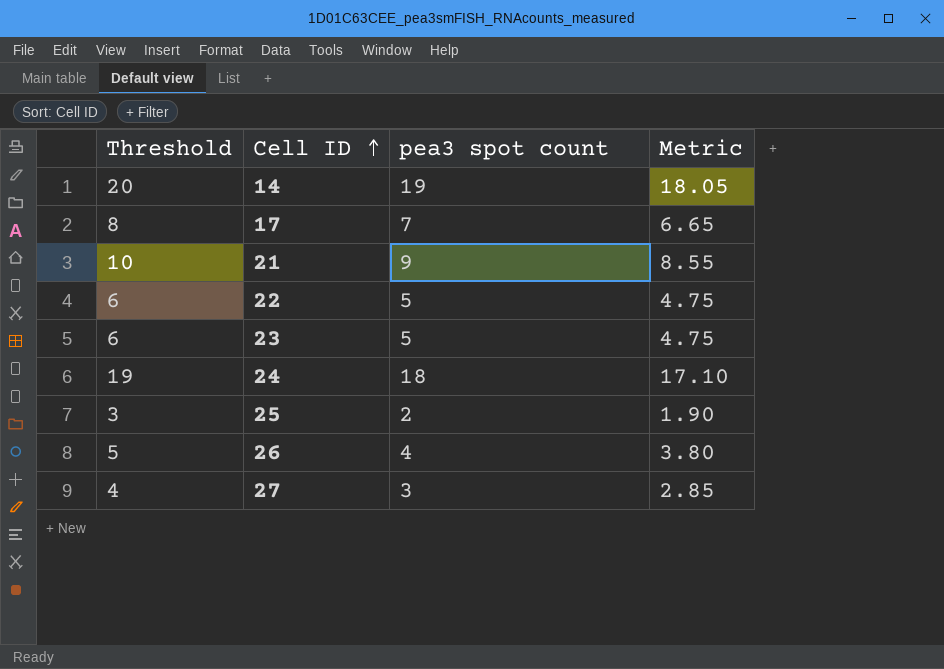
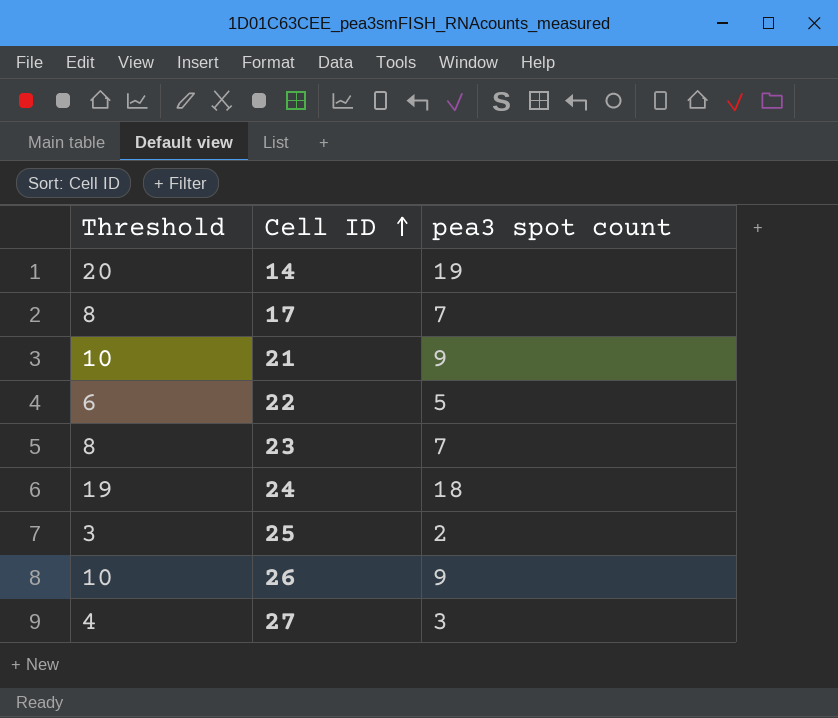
column Metric | formula: [pea3 spot count] * 0.95 -> none
23 | Threshold: 6 -> 8
23 | pea3 spot count: 5 -> 7
26 | Threshold: 5 -> 10
26 | pea3 spot count: 4 -> 9

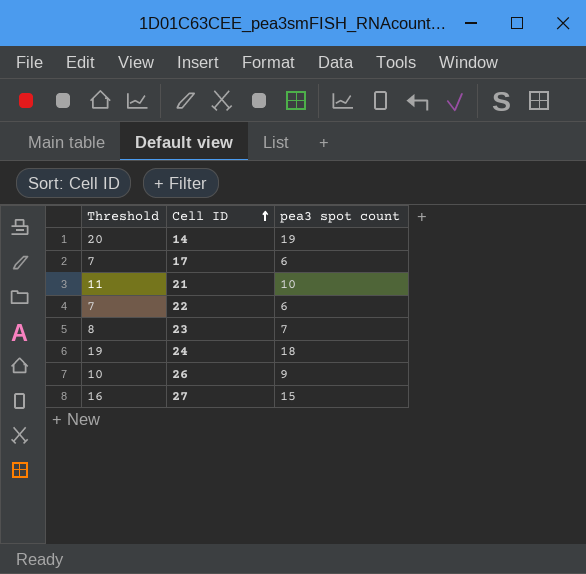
row 25: 3 | 2 -> none
17 | Threshold: 8 -> 7
17 | pea3 spot count: 7 -> 6
21 | Threshold: 10 -> 11
21 | pea3 spot count: 9 -> 10
22 | Threshold: 6 -> 7
22 | pea3 spot count: 5 -> 6
27 | Threshold: 4 -> 16
27 | pea3 spot count: 3 -> 15

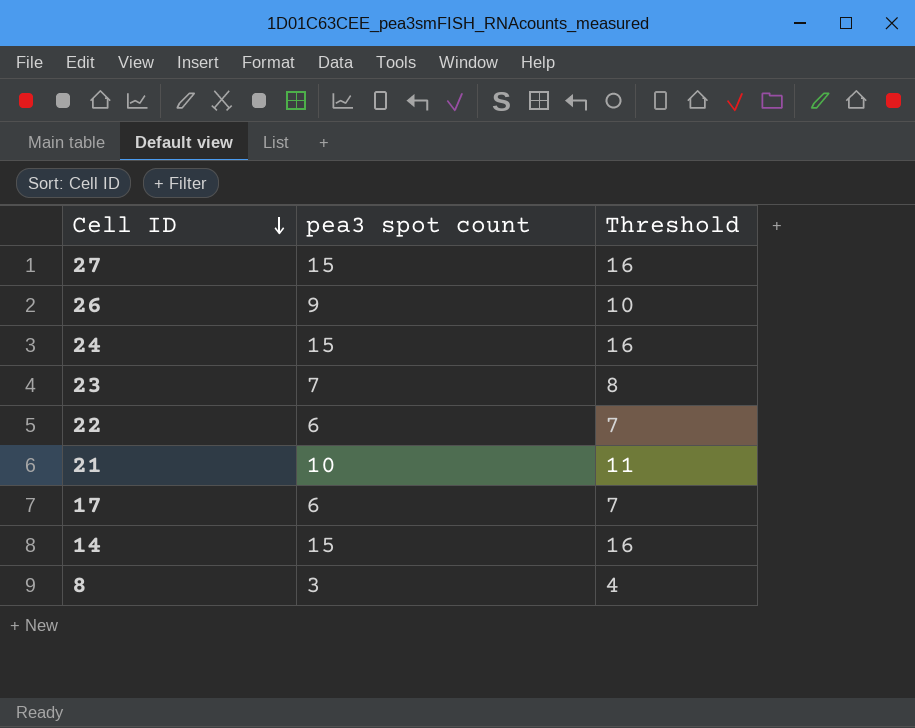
row order: Cell ID ascending -> Cell ID descending
column Threshold | position: 1 -> 3
24 | pea3 spot count: 18 -> 15
24 | Threshold: 19 -> 16
14 | pea3 spot count: 19 -> 15
14 | Threshold: 20 -> 16
row 8: none -> 3 | 4

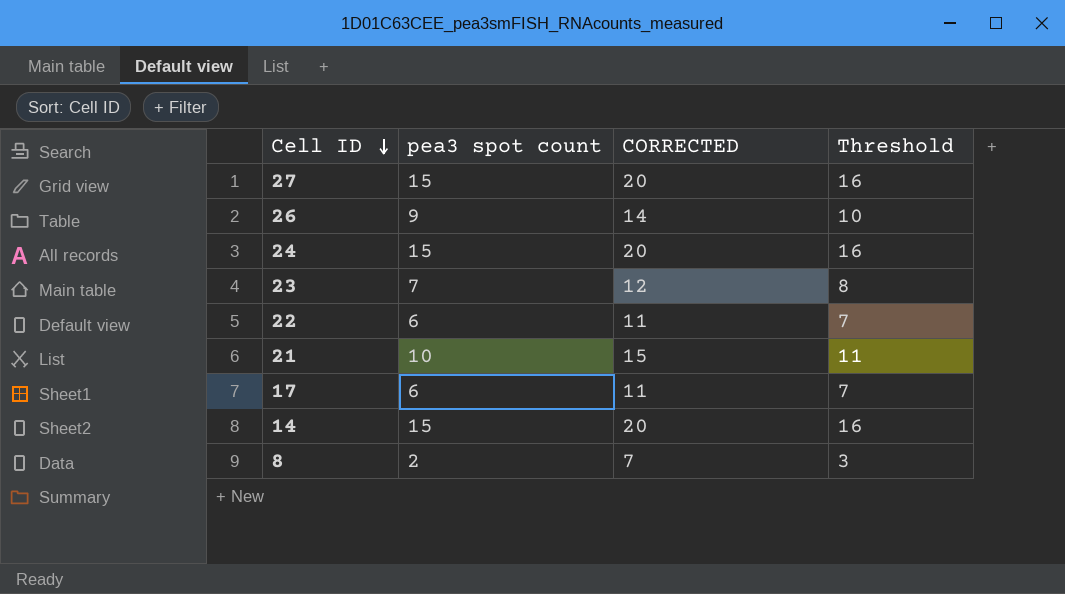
column CORRECTED | formula: none -> [pea3 spot count] + 5
8 | pea3 spot count: 3 -> 2
8 | Threshold: 4 -> 3

